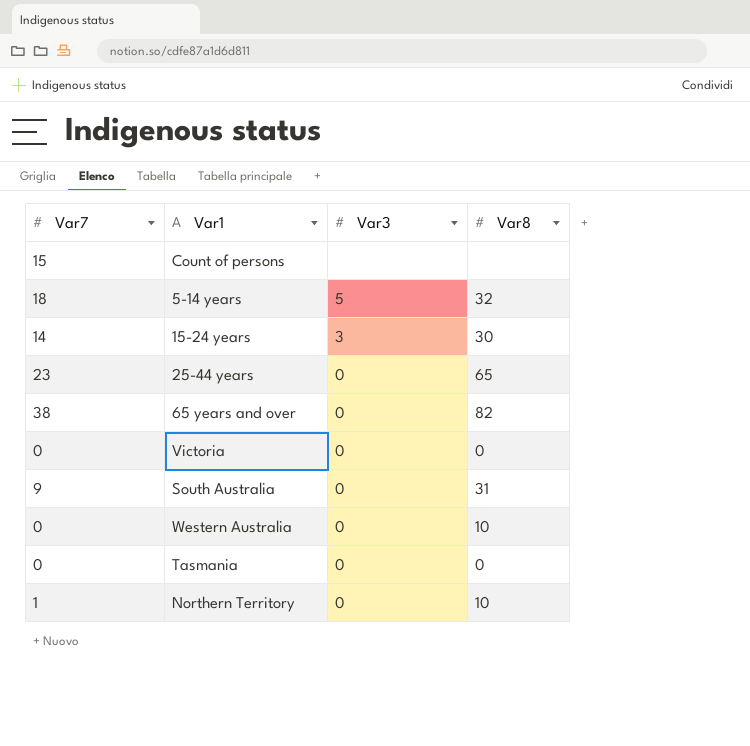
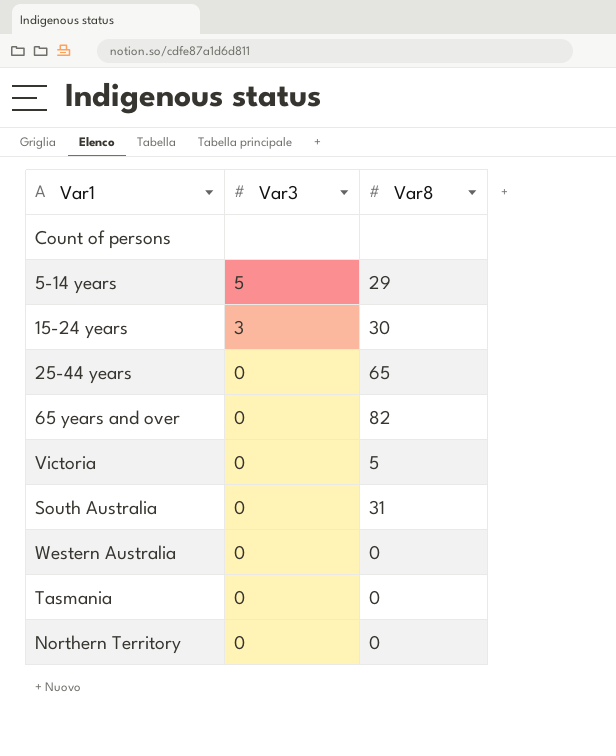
column Var7 | position: 1 -> none
5-14 years | Var8: 32 -> 29
Victoria | Var8: 0 -> 5
Western Australia | Var8: 10 -> 0
Northern Territory | Var8: 10 -> 0

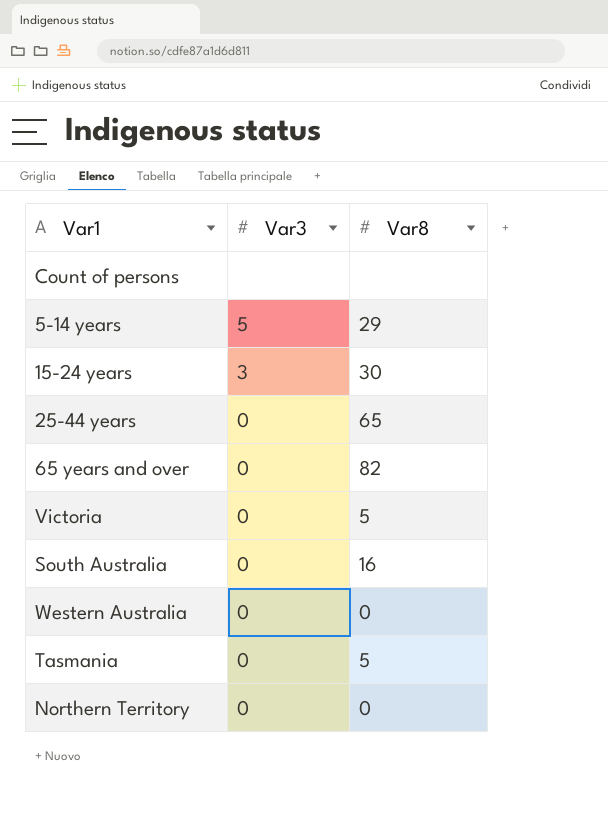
South Australia | Var8: 31 -> 16
Tasmania | Var8: 0 -> 5

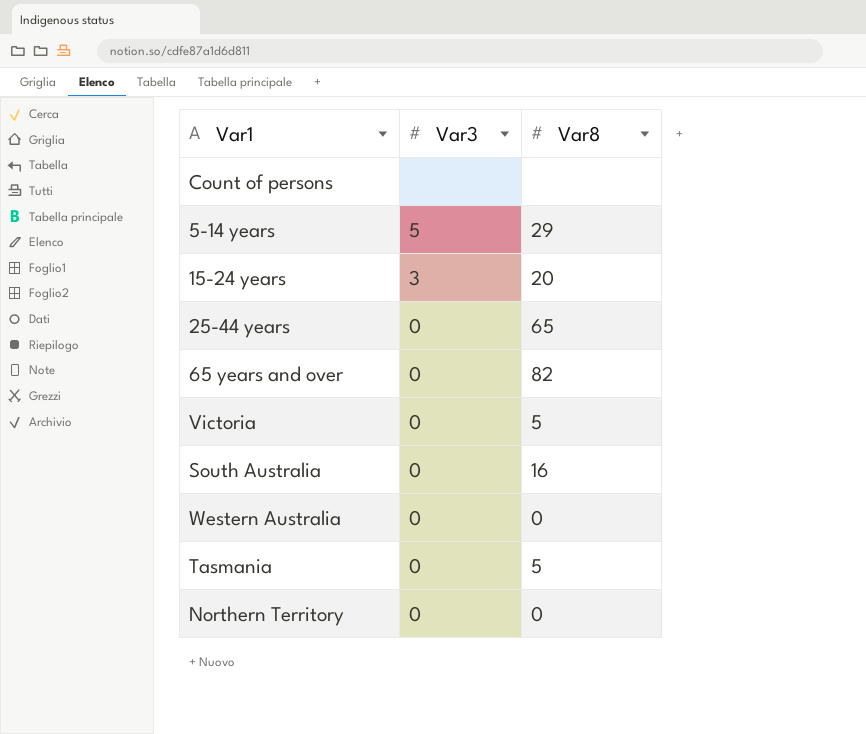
15-24 years | Var8: 30 -> 20

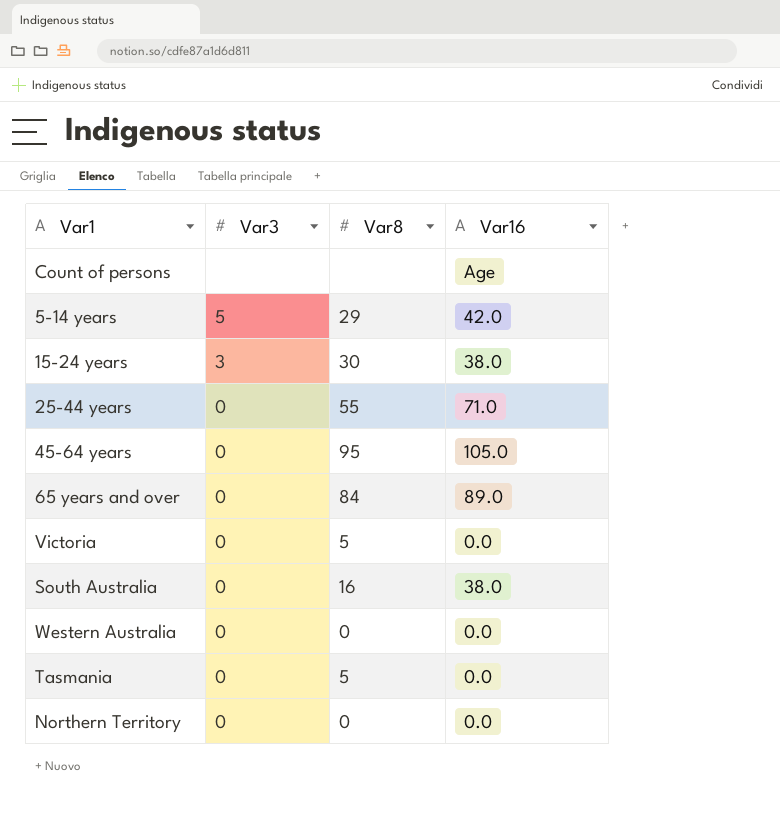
column Var16 | position: none -> 4
15-24 years | Var8: 20 -> 30
25-44 years | Var8: 65 -> 55
row 45-64 years: none -> 0 | 95 | 105.0
65 years and over | Var8: 82 -> 84

